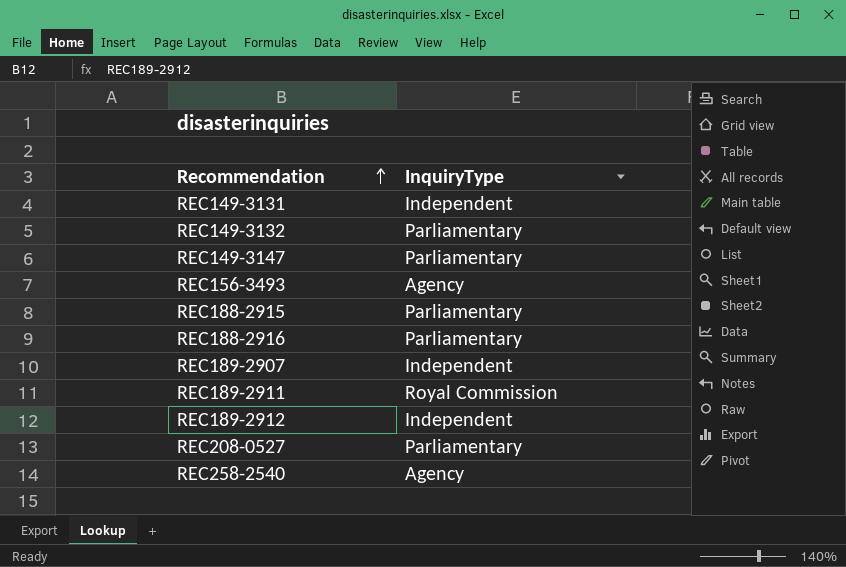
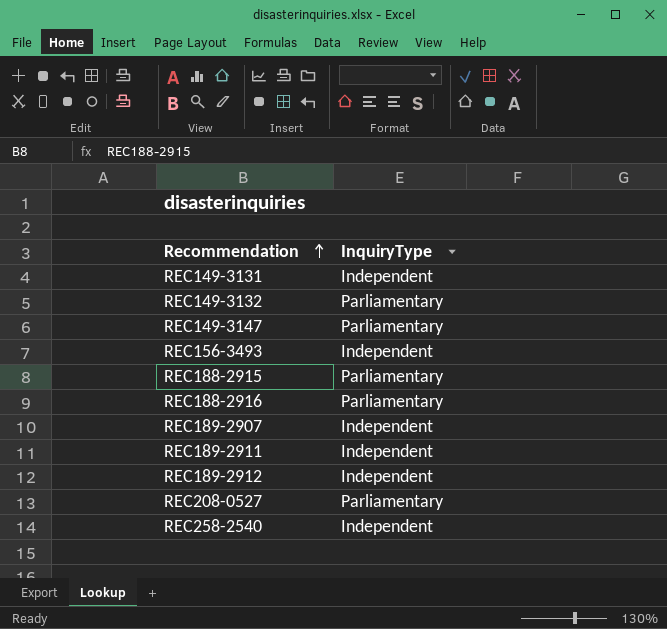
REC156-3493 | InquiryType: Agency -> Independent
REC189-2911 | InquiryType: Royal Commission -> Independent
REC258-2540 | InquiryType: Agency -> Independent

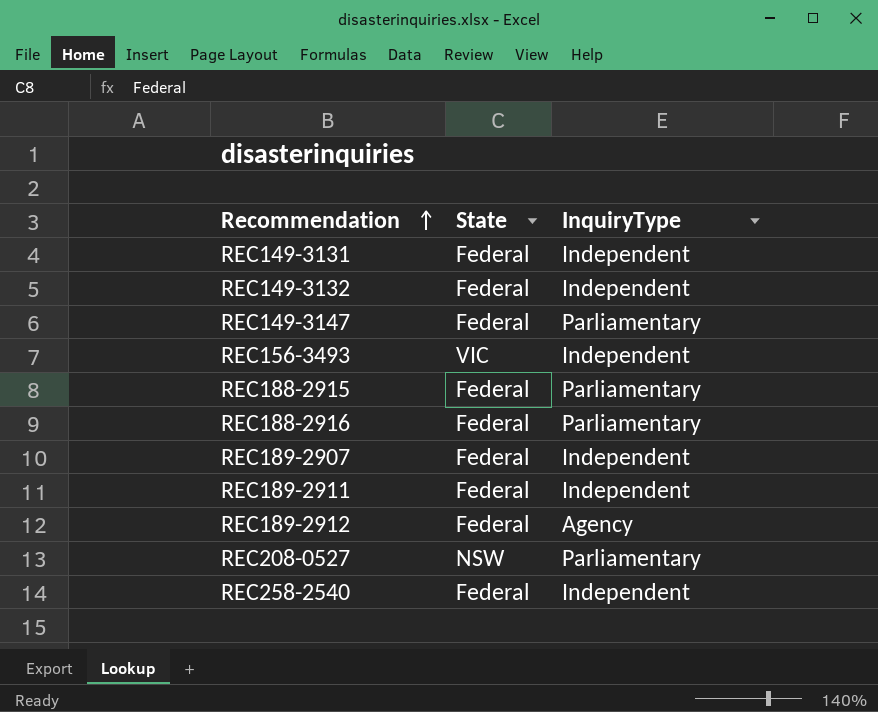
column State | position: none -> 2
REC149-3132 | InquiryType: Parliamentary -> Independent
REC189-2912 | InquiryType: Independent -> Agency

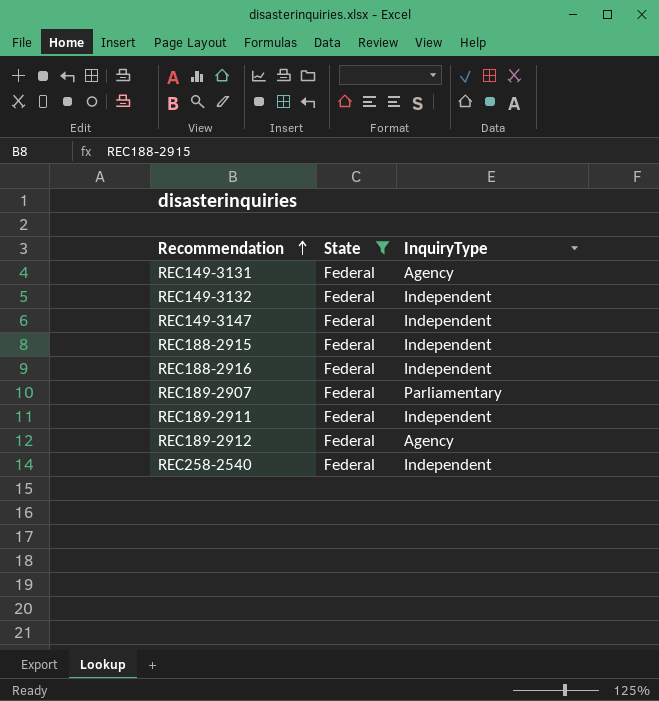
filter: none -> State = Federal
REC149-3131 | InquiryType: Independent -> Agency
REC149-3147 | InquiryType: Parliamentary -> Independent
REC188-2915 | InquiryType: Parliamentary -> Independent
REC188-2916 | InquiryType: Parliamentary -> Independent
REC189-2907 | InquiryType: Independent -> Parliamentary

